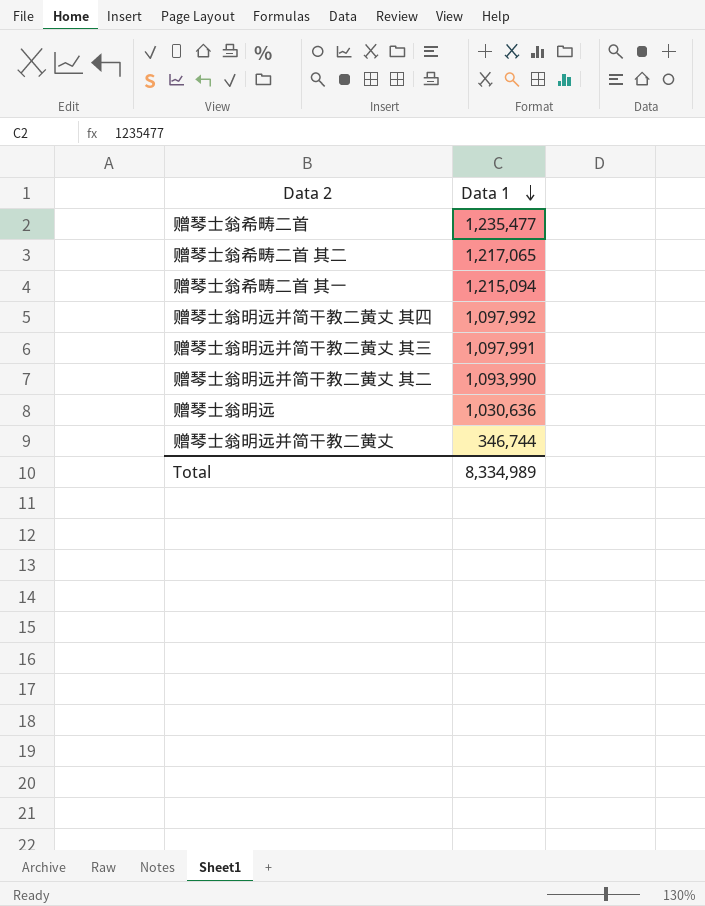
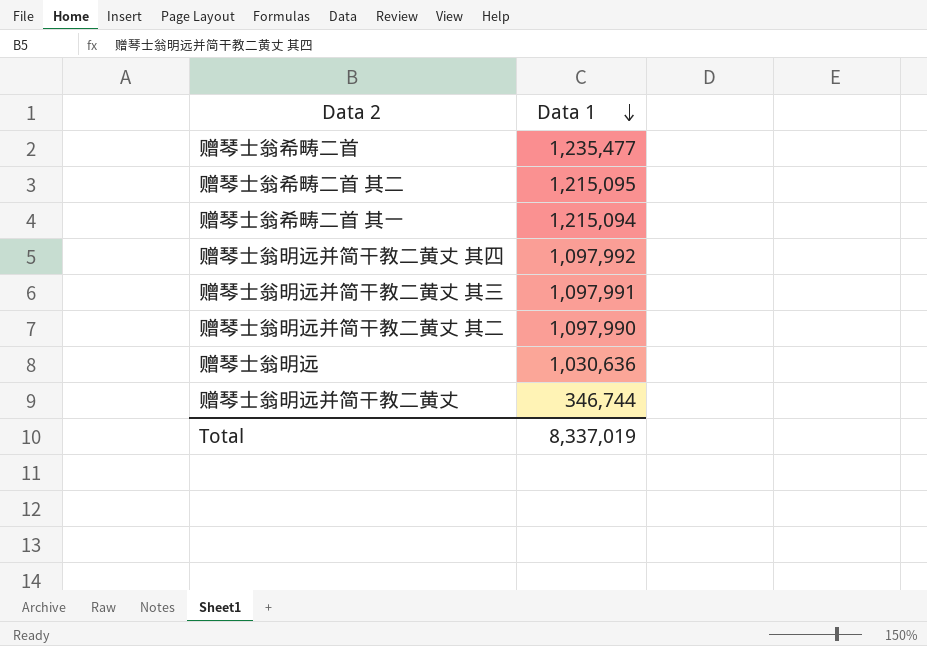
赠琴士翁希畴二首 其二 | Data 1: 1,217,065 -> 1,215,095
赠琴士翁明远并简干教二黄丈 其二 | Data 1: 1,093,990 -> 1,097,990
Total | Data 1: 8,334,989 -> 8,337,019

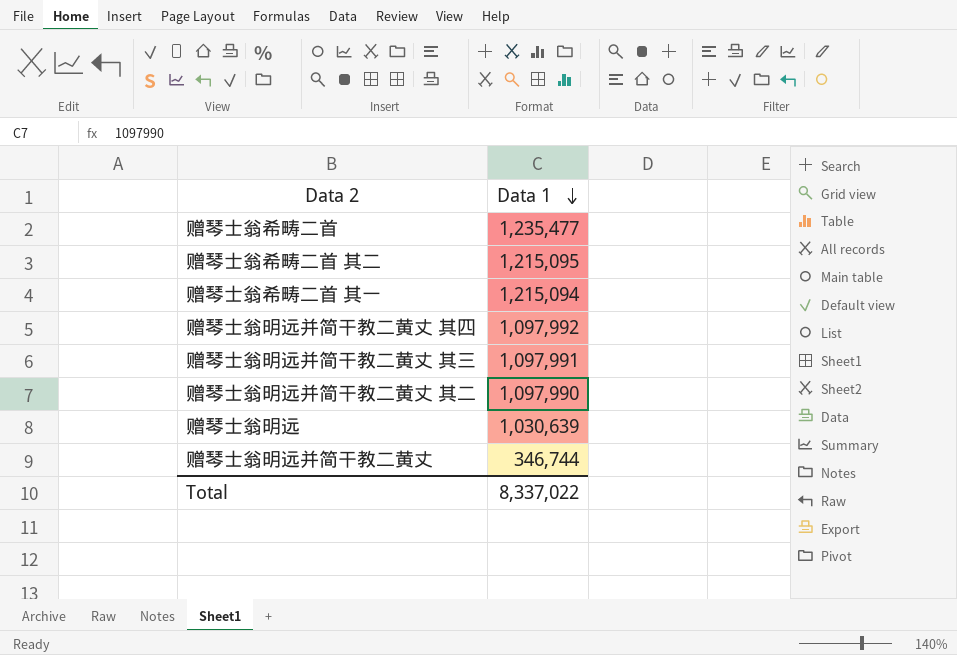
赠琴士翁明远 | Data 1: 1,030,636 -> 1,030,639
Total | Data 1: 8,337,019 -> 8,337,022

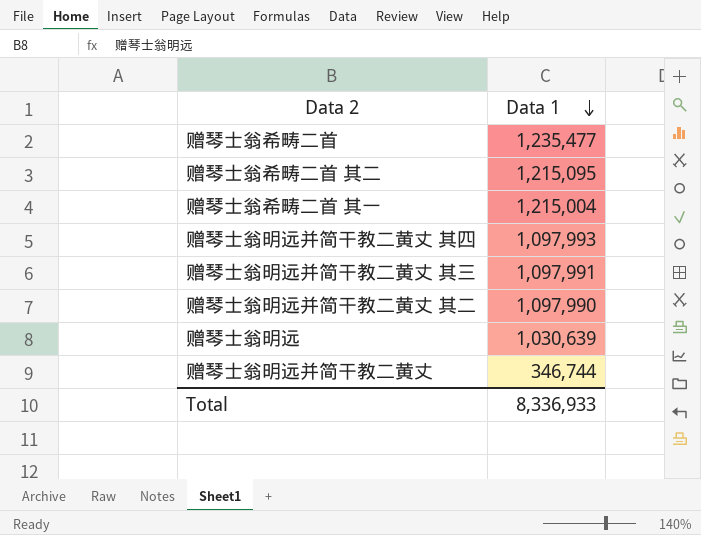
赠琴士翁希畴二首 其一 | Data 1: 1,215,094 -> 1,215,004
赠琴士翁明远并简干教二黄丈 其四 | Data 1: 1,097,992 -> 1,097,993
Total | Data 1: 8,337,022 -> 8,336,933

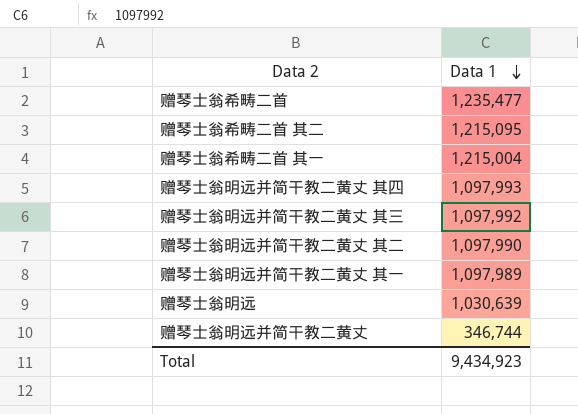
赠琴士翁明远并简干教二黄丈 其三 | Data 1: 1,097,991 -> 1,097,992
row 赠琴士翁明远并简干教二黄丈 其一: none -> 1,097,989
Total | Data 1: 8,336,933 -> 9,434,923

